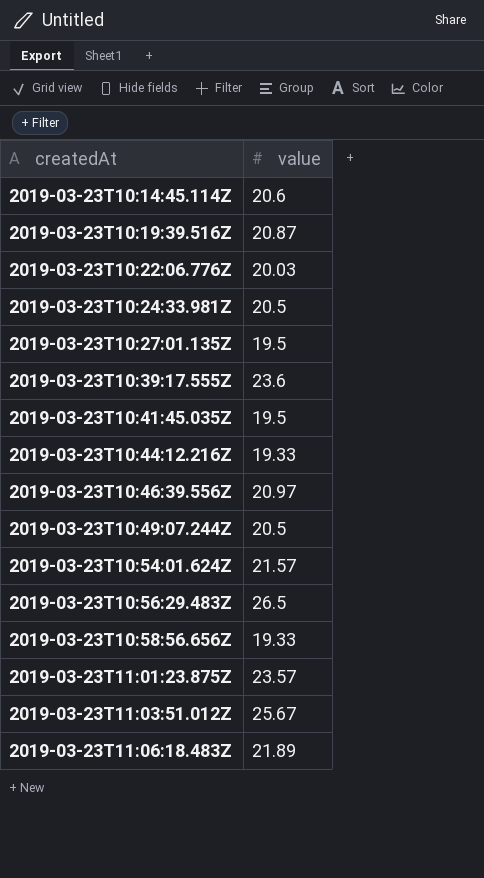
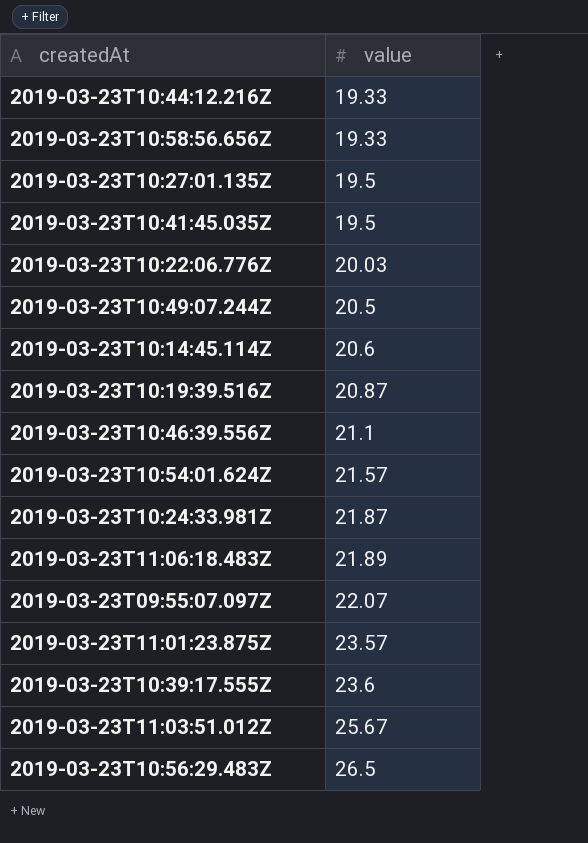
row order: createdAt ascending -> value ascending
2019-03-23T10:46:39.556Z | value: 20.97 -> 21.1
2019-03-23T10:24:33.981Z | value: 20.5 -> 21.87
row 2019-03-23T09:55:07.097Z: none -> 22.07

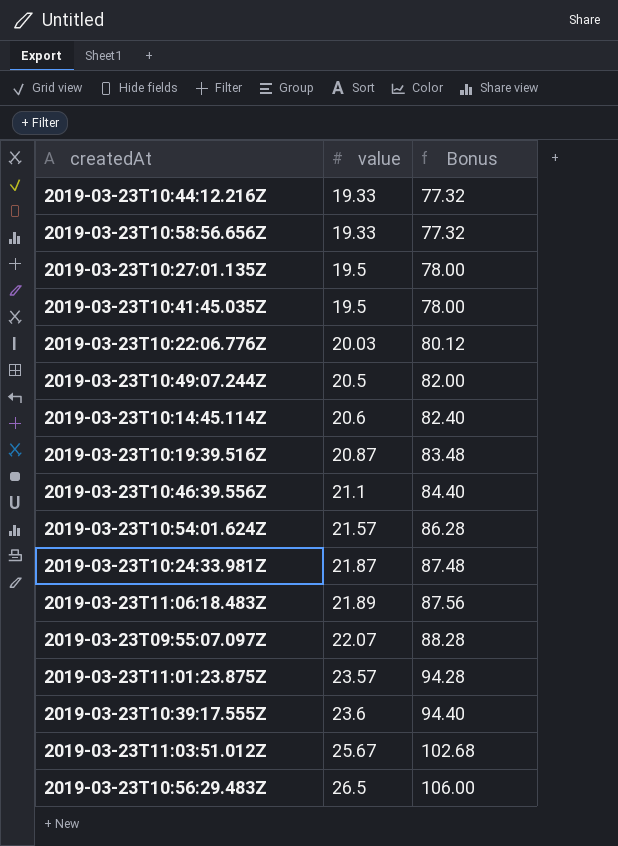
column Bonus | formula: none -> [value] * 4

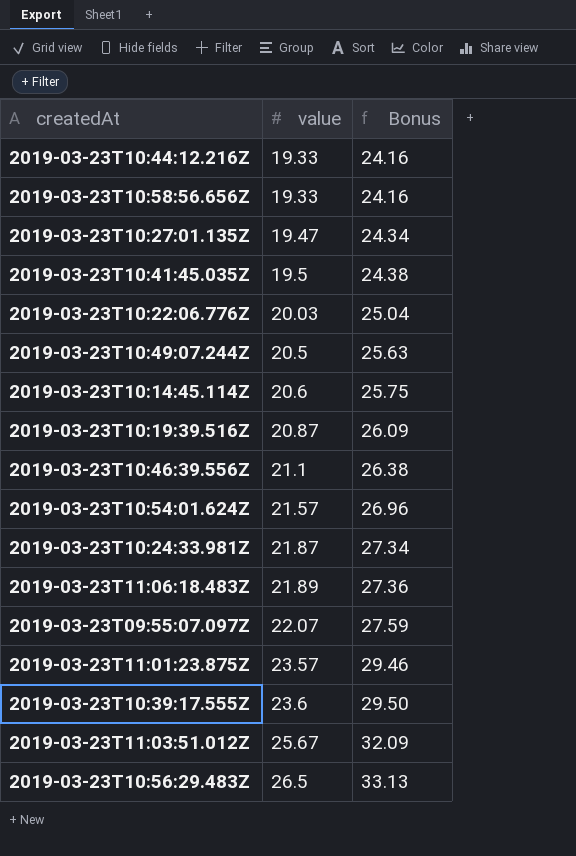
column Bonus | formula: [value] * 4 -> [value] * 1.25
2019-03-23T10:27:01.135Z | value: 19.5 -> 19.47

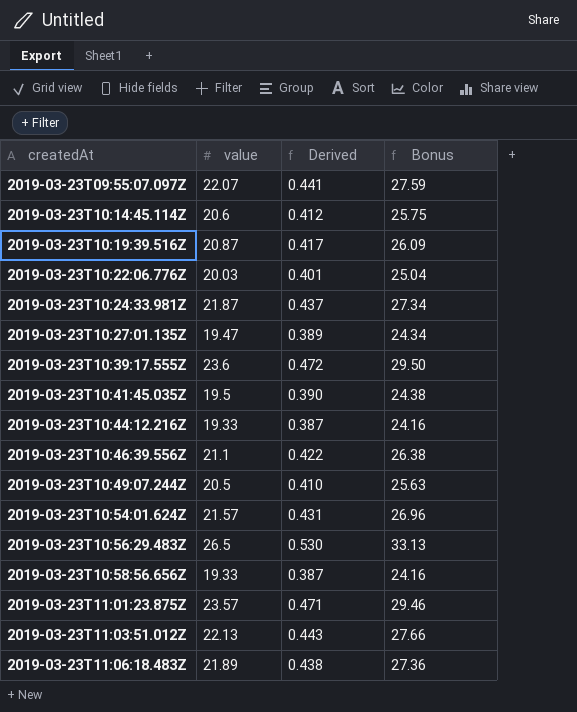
row order: value ascending -> createdAt ascending
column Derived | formula: none -> [value] * 0.02
2019-03-23T11:03:51.012Z | value: 25.67 -> 22.13
2019-03-23T11:03:51.012Z | Bonus: 32.09 -> 27.66

